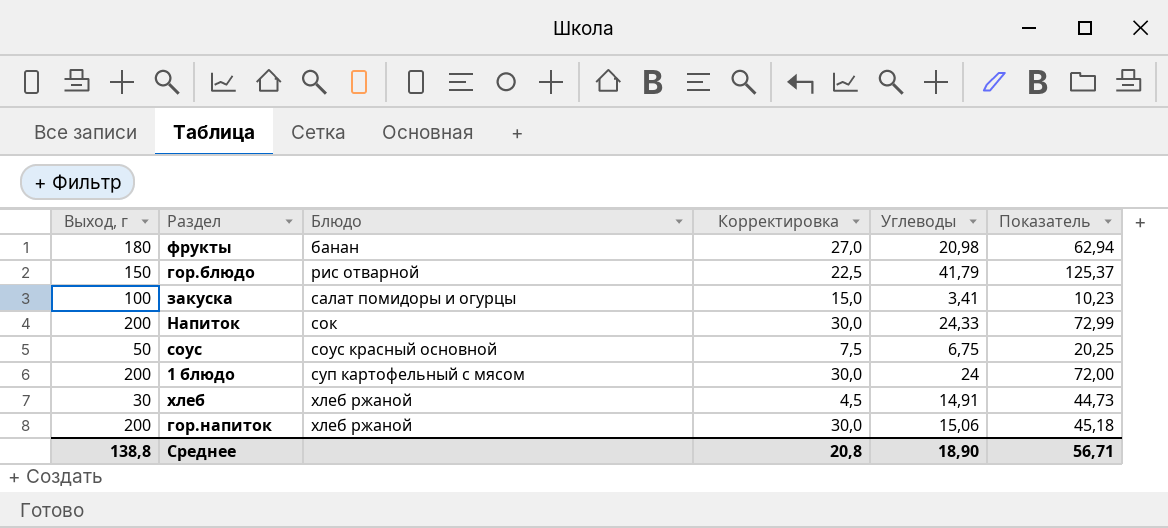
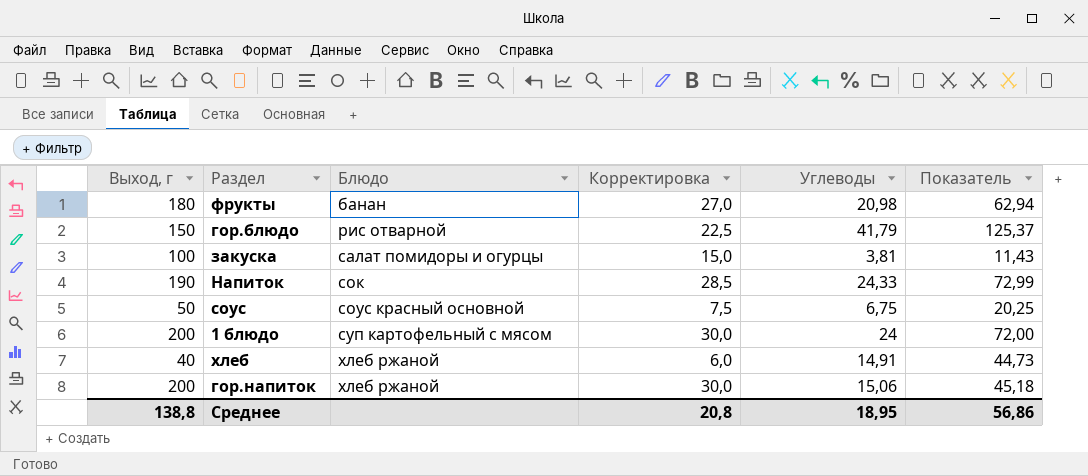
закуска | Углеводы: 3,41 -> 3,81
закуска | Показатель: 10,23 -> 11,43
Напиток | Выход, г: 200 -> 190
Напиток | Корректировка: 30,0 -> 28,5
хлеб | Выход, г: 30 -> 40
хлеб | Корректировка: 4,5 -> 6,0
Среднее | Углеводы: 18,90 -> 18,95
Среднее | Показатель: 56,71 -> 56,86

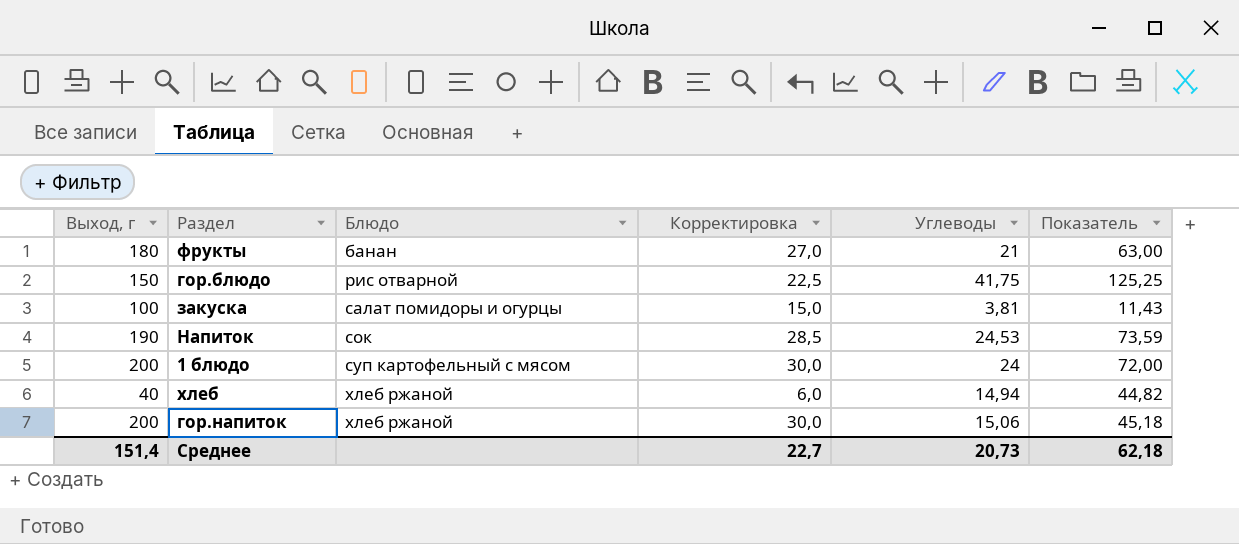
row соус: 50 | соус красный основной | 7,5 | 6,75 | 20,25 -> none
фрукты | Углеводы: 20,98 -> 21
фрукты | Показатель: 62,94 -> 63,00
гор.блюдо | Углеводы: 41,79 -> 41,75
гор.блюдо | Показатель: 125,37 -> 125,25
Напиток | Углеводы: 24,33 -> 24,53
Напиток | Показатель: 72,99 -> 73,59
хлеб | Углеводы: 14,91 -> 14,94
хлеб | Показатель: 44,73 -> 44,82
Среднее | Выход, г: 138,8 -> 151,4
Среднее | Корректировка: 20,8 -> 22,7
Среднее | Углеводы: 18,95 -> 20,73
Среднее | Показатель: 56,86 -> 62,18

